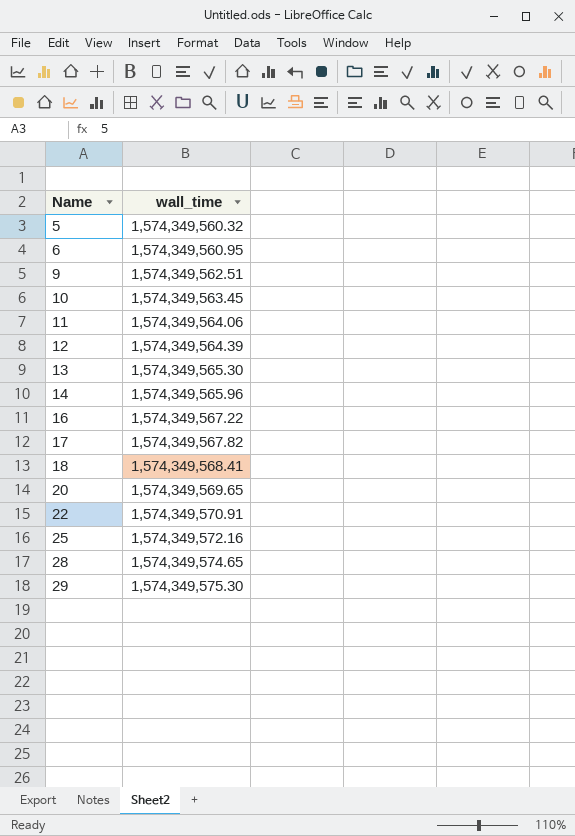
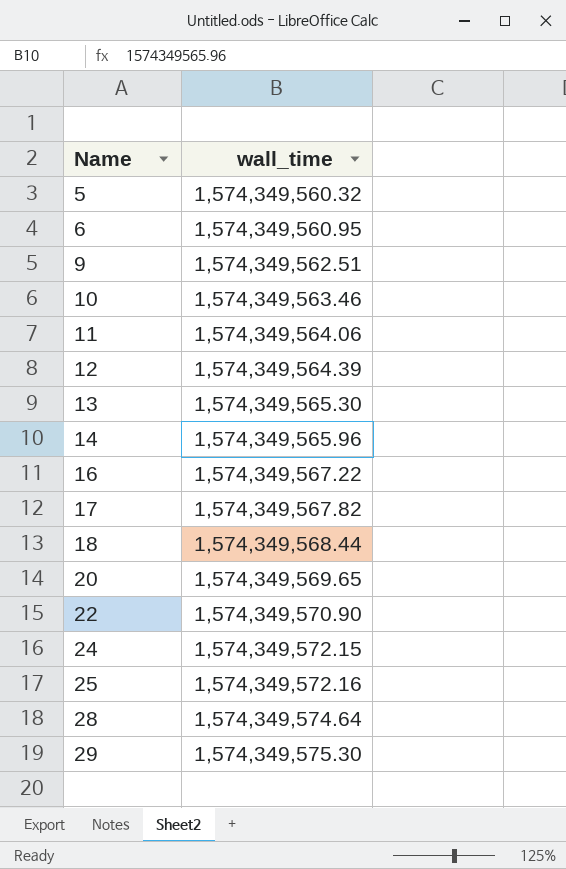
10 | wall_time: 1,574,349,563.45 -> 1,574,349,563.46
18 | wall_time: 1,574,349,568.41 -> 1,574,349,568.44
22 | wall_time: 1,574,349,570.91 -> 1,574,349,570.90
row 24: none -> 1,574,349,572.15
28 | wall_time: 1,574,349,574.65 -> 1,574,349,574.64

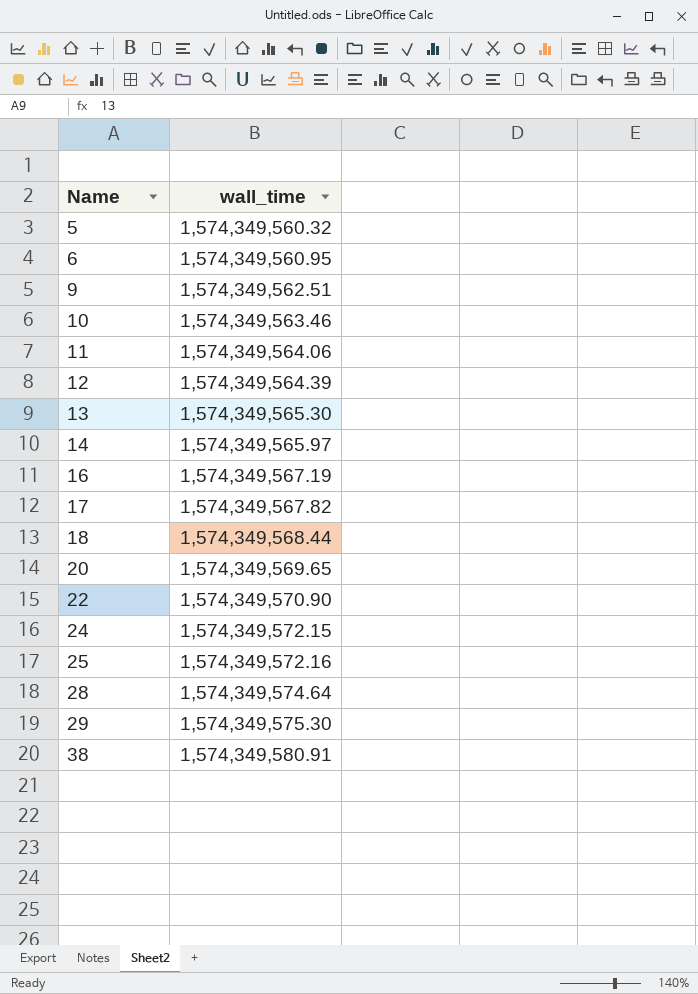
14 | wall_time: 1,574,349,565.96 -> 1,574,349,565.97
16 | wall_time: 1,574,349,567.22 -> 1,574,349,567.19
row 38: none -> 1,574,349,580.91

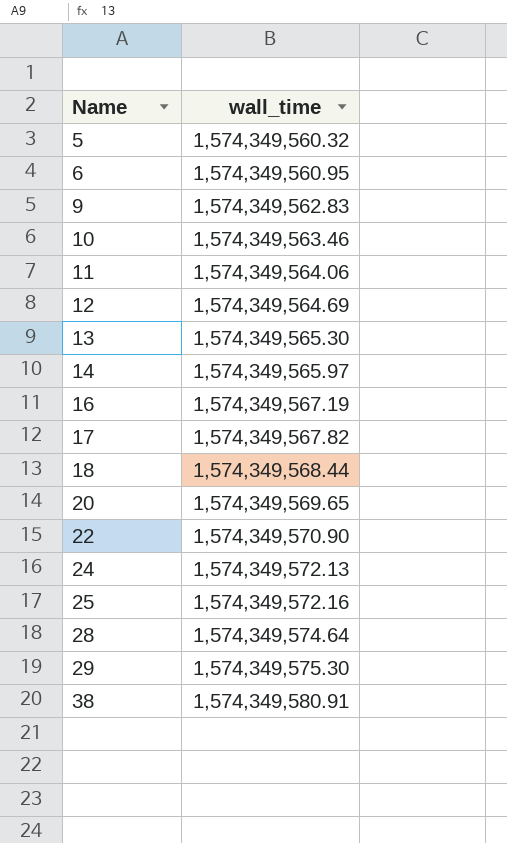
9 | wall_time: 1,574,349,562.51 -> 1,574,349,562.83
12 | wall_time: 1,574,349,564.39 -> 1,574,349,564.69
24 | wall_time: 1,574,349,572.15 -> 1,574,349,572.13

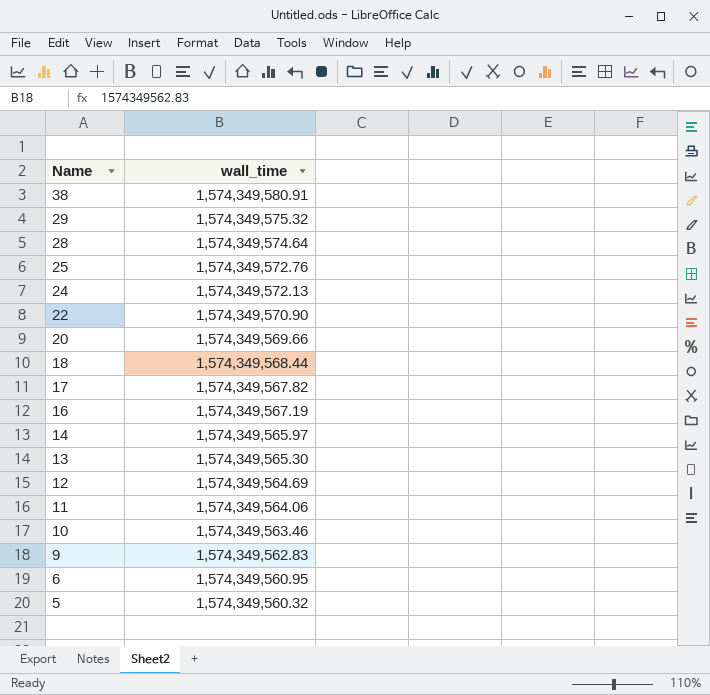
row order: Name ascending -> Name descending
29 | wall_time: 1,574,349,575.30 -> 1,574,349,575.32
25 | wall_time: 1,574,349,572.16 -> 1,574,349,572.76
20 | wall_time: 1,574,349,569.65 -> 1,574,349,569.66

